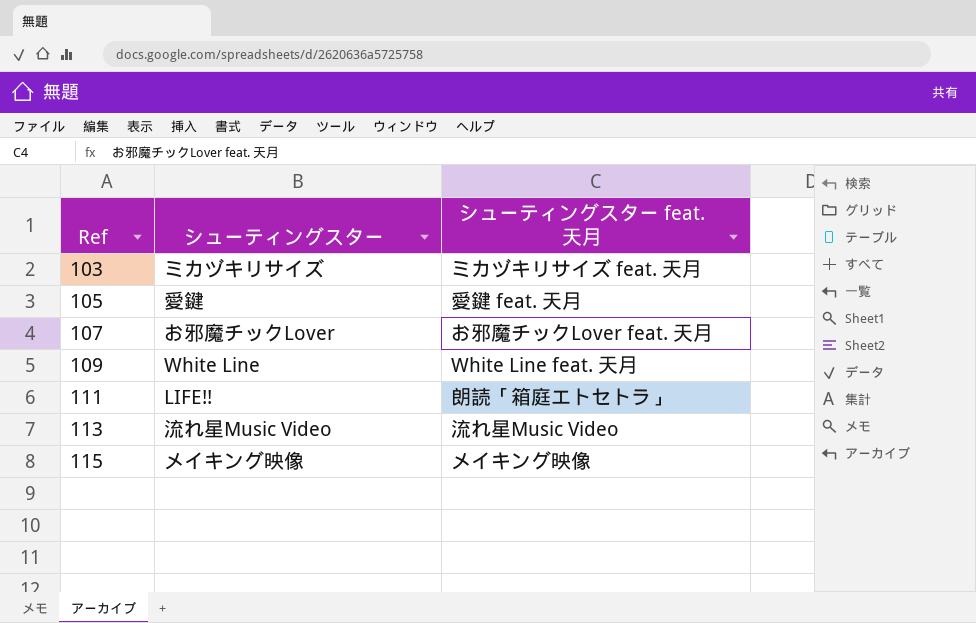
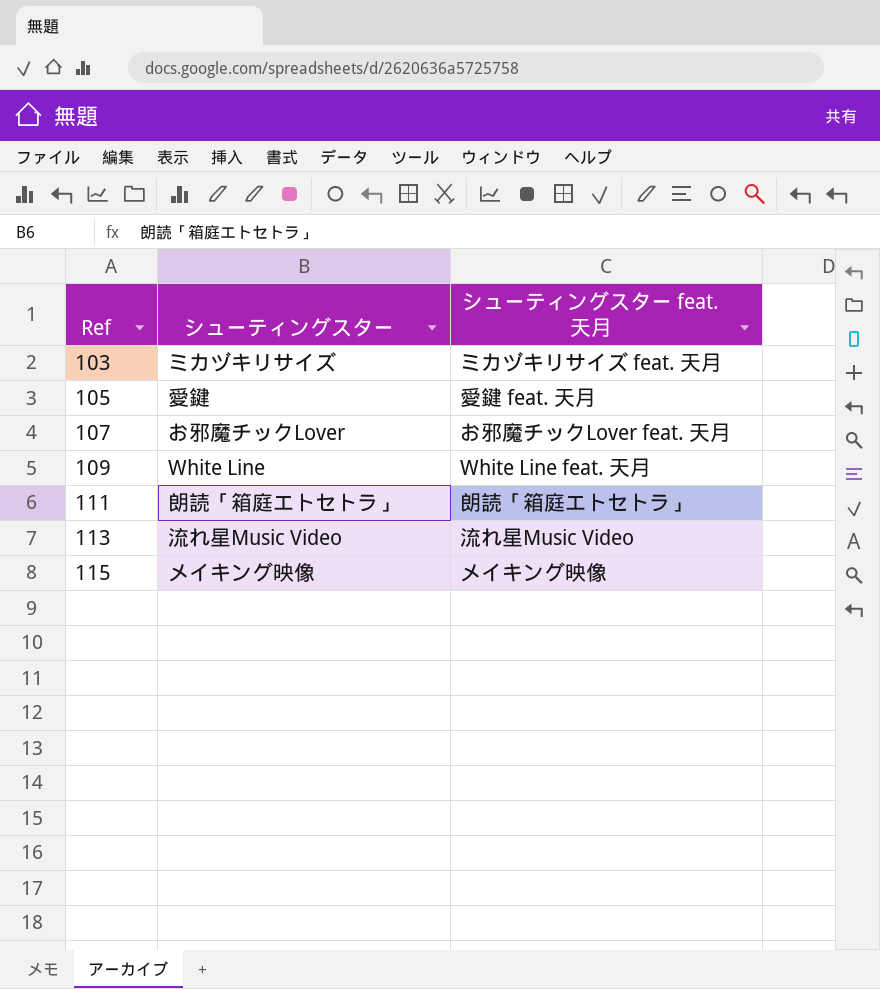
111 | シューティングスター: LIFE!! -> 朗読「箱庭エトセトラ」

